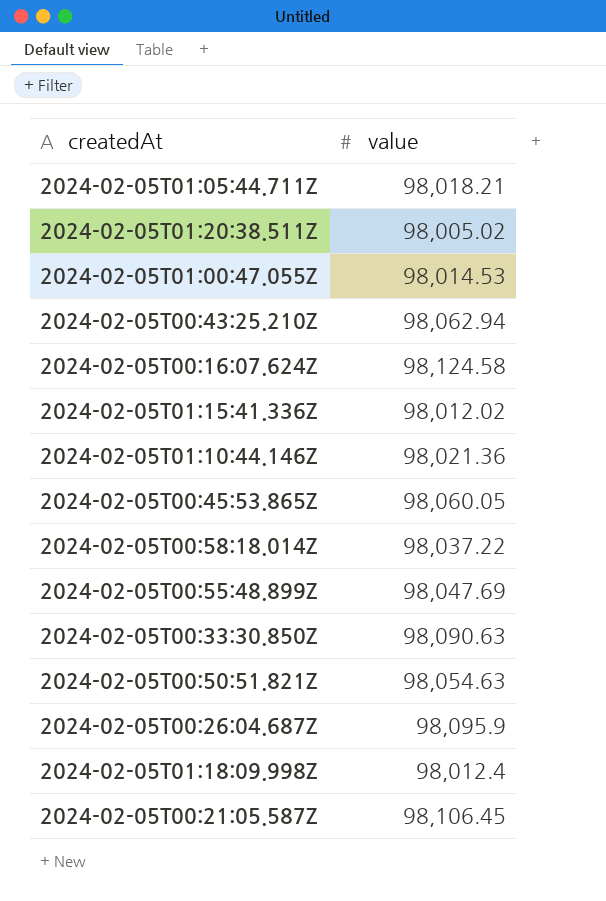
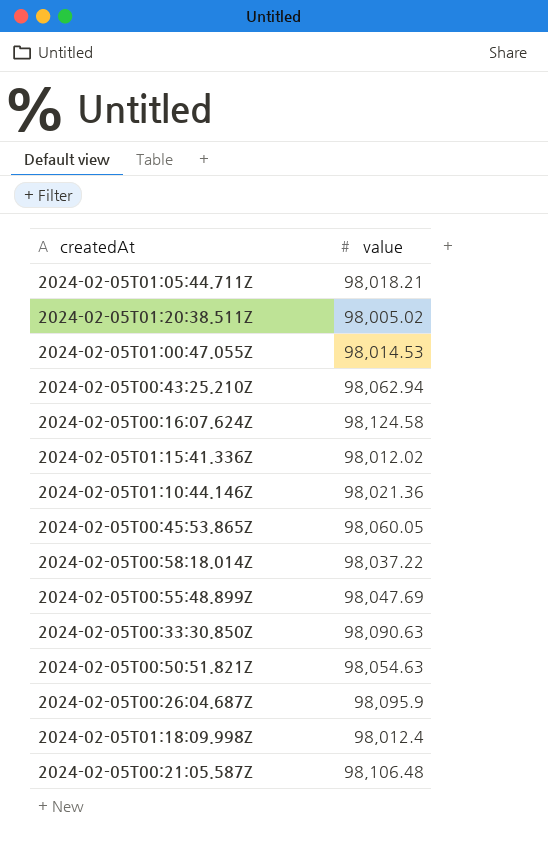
2024-02-05T00:21:05.587Z | value: 98,106.45 -> 98,106.48

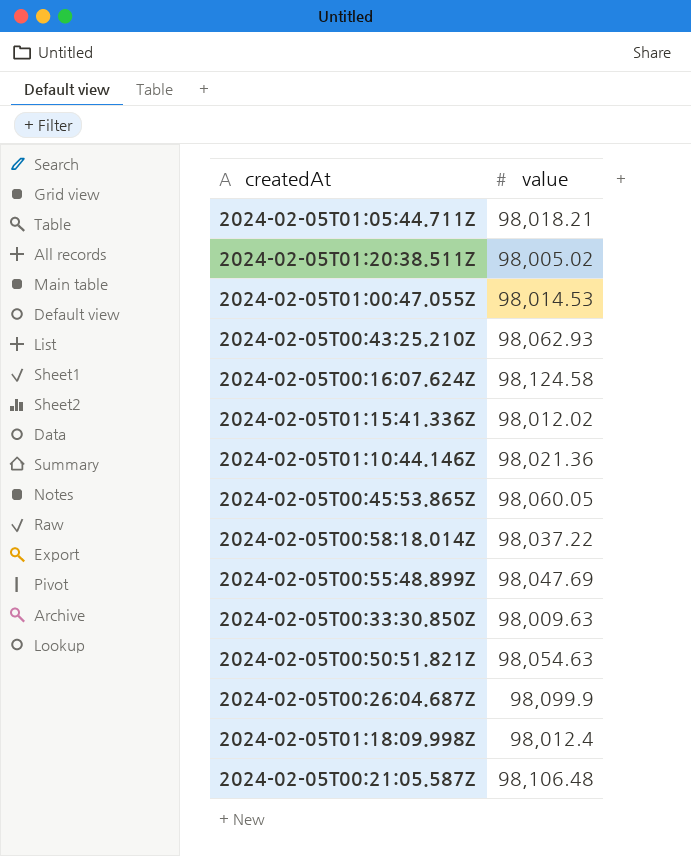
2024-02-05T00:43:25.210Z | value: 98,062.94 -> 98,062.93
2024-02-05T00:33:30.850Z | value: 98,090.63 -> 98,009.63
2024-02-05T00:26:04.687Z | value: 98,095.9 -> 98,099.9

